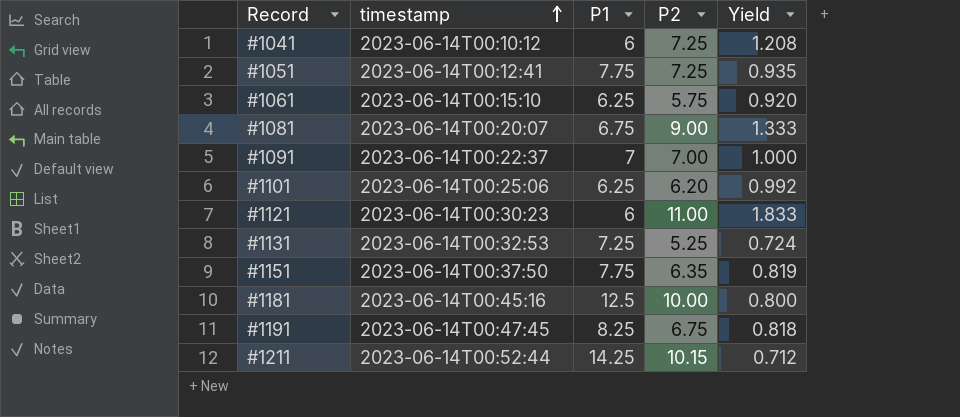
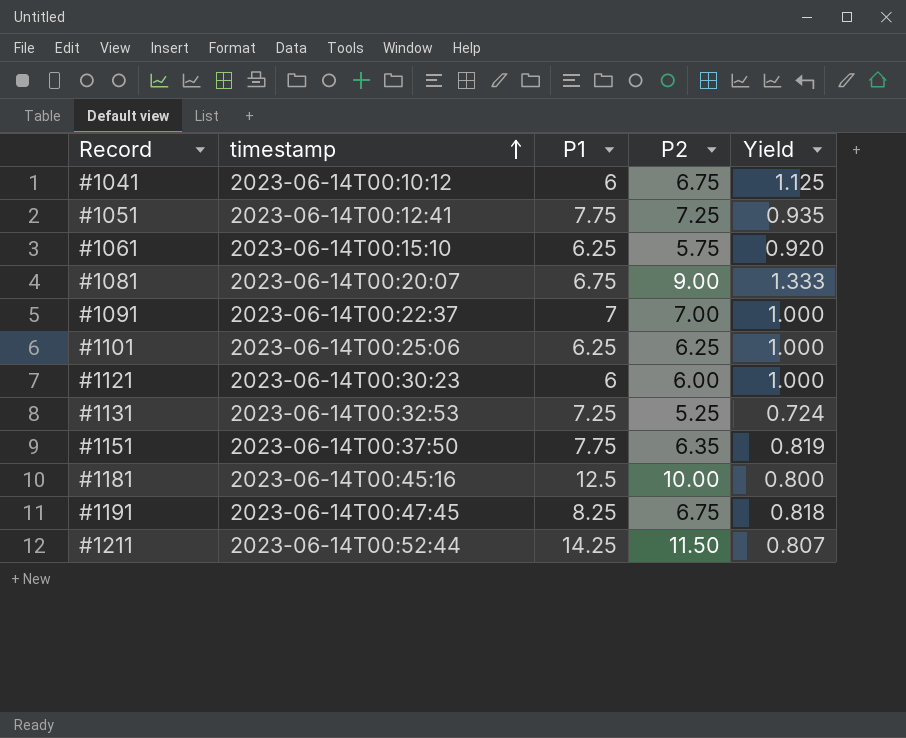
#1041 | P2: 7.25 -> 6.75
#1041 | Yield: 1.208 -> 1.125
#1101 | P2: 6.20 -> 6.25
#1101 | Yield: 0.992 -> 1.000
#1121 | P2: 11.00 -> 6.00
#1121 | Yield: 1.833 -> 1.000
#1211 | P2: 10.15 -> 11.50
#1211 | Yield: 0.712 -> 0.807

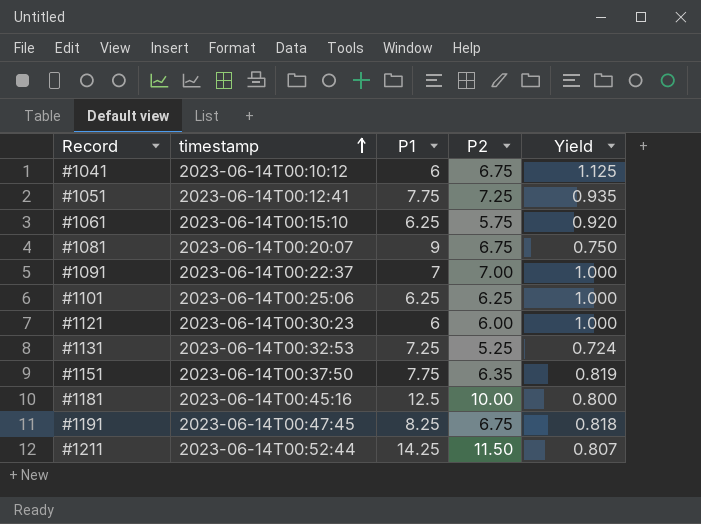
#1081 | P1: 6.75 -> 9
#1081 | P2: 9.00 -> 6.75
#1081 | Yield: 1.333 -> 0.750

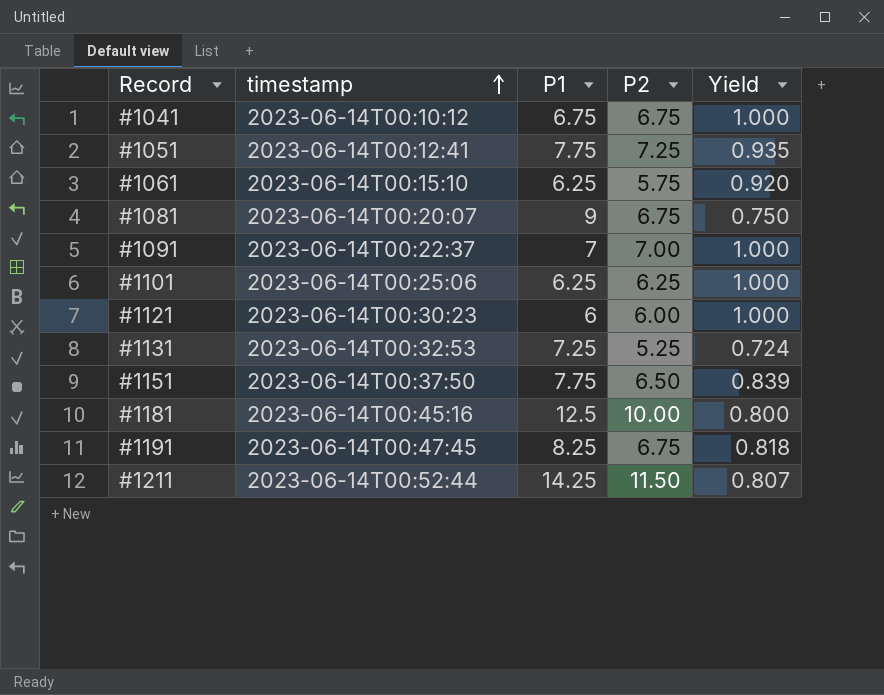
#1041 | P1: 6 -> 6.75
#1041 | Yield: 1.125 -> 1.000
#1151 | P2: 6.35 -> 6.50
#1151 | Yield: 0.819 -> 0.839

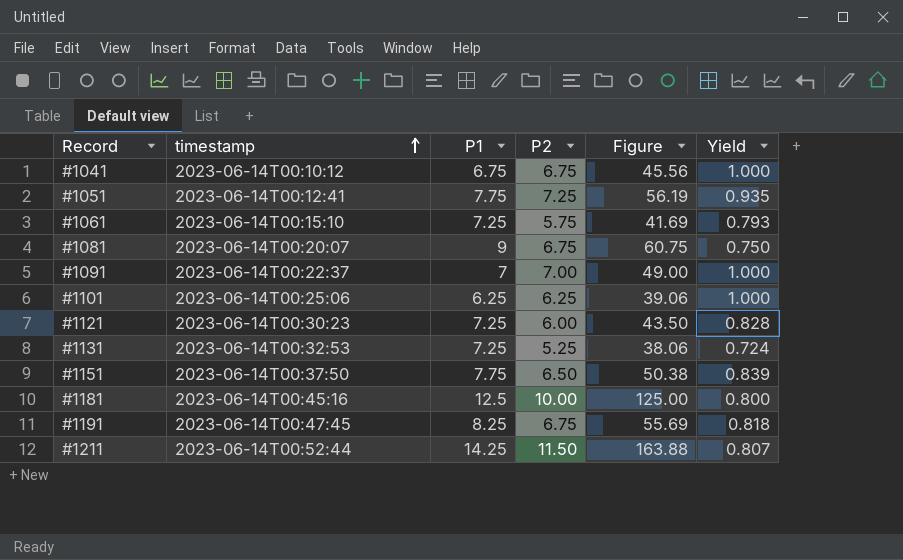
column Figure | formula: none -> [P1] * [P2]
#1061 | P1: 6.25 -> 7.25
#1061 | Yield: 0.920 -> 0.793
#1121 | P1: 6 -> 7.25
#1121 | Yield: 1.000 -> 0.828

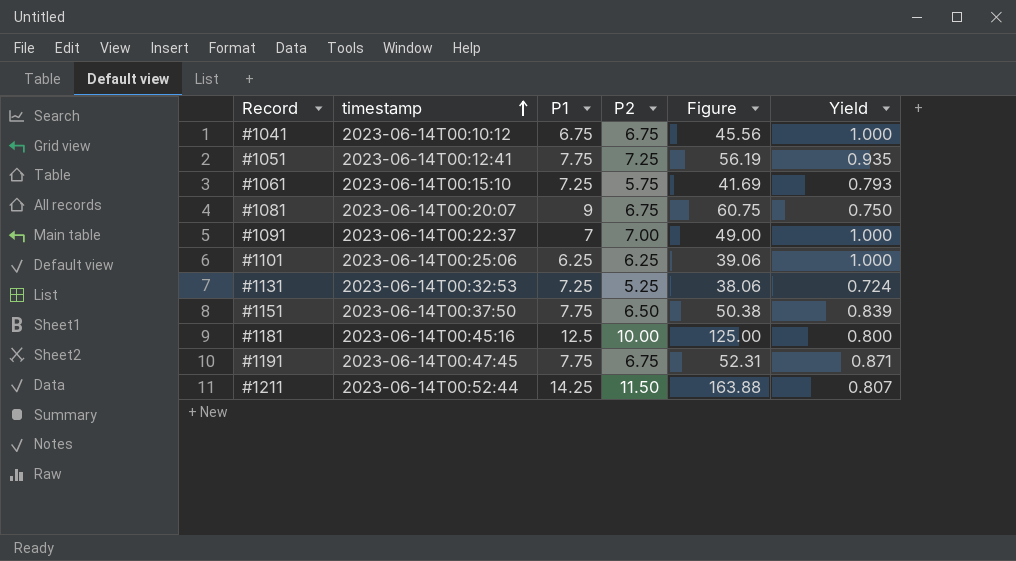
row #1121: 2023-06-14T00:30:23 | 7.25 | 6.00 | 43.50 | 0.828 -> none
#1191 | P1: 8.25 -> 7.75
#1191 | Figure: 55.69 -> 52.31
#1191 | Yield: 0.818 -> 0.871

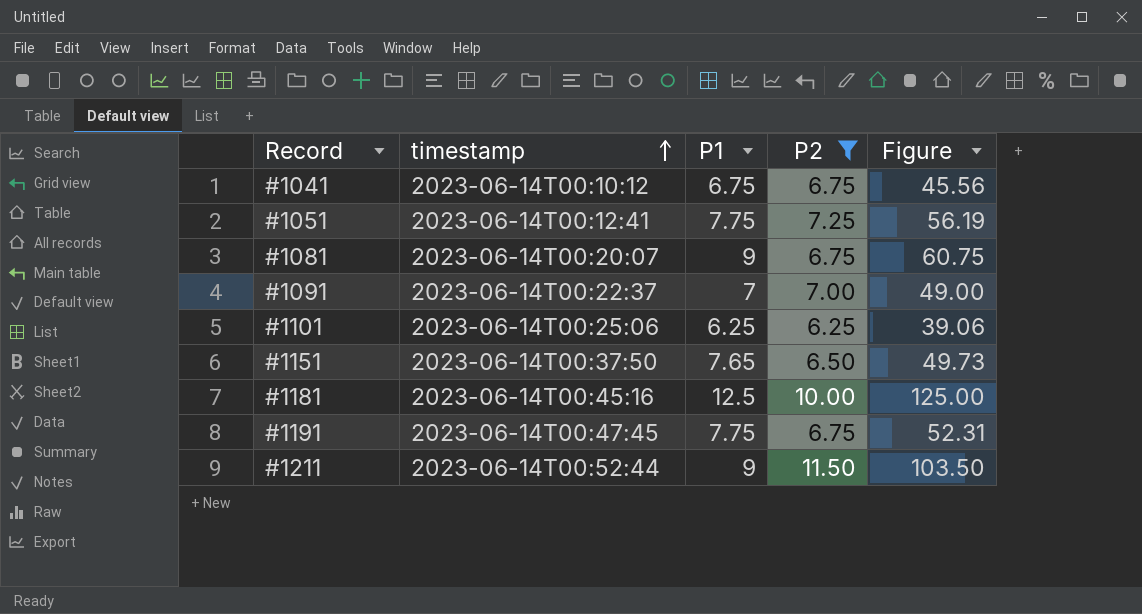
filter: none -> P2 >= 6.25
column Yield | formula: [P2] / [P1] -> none
#1151 | P1: 7.75 -> 7.65
#1151 | Figure: 50.38 -> 49.73
#1211 | P1: 14.25 -> 9
#1211 | Figure: 163.88 -> 103.50

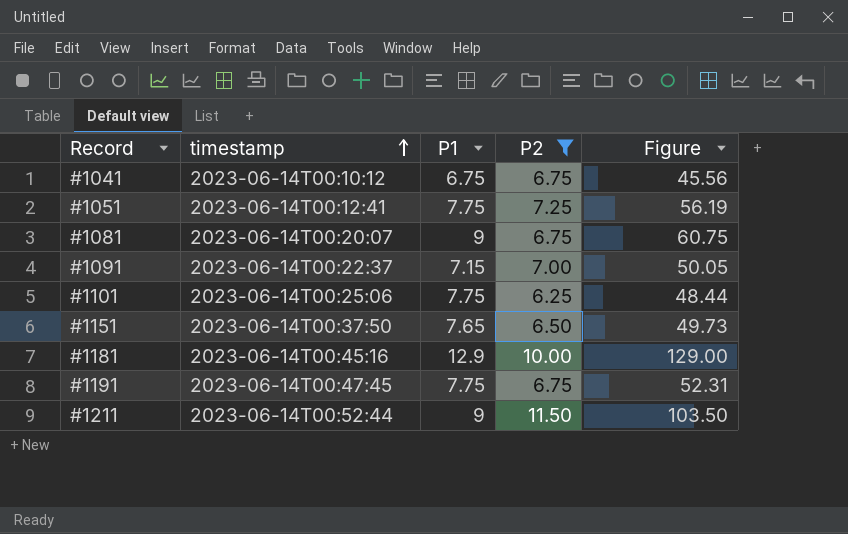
#1091 | P1: 7 -> 7.15
#1091 | Figure: 49.00 -> 50.05
#1101 | P1: 6.25 -> 7.75
#1101 | Figure: 39.06 -> 48.44
#1181 | P1: 12.5 -> 12.9
#1181 | Figure: 125.00 -> 129.00

